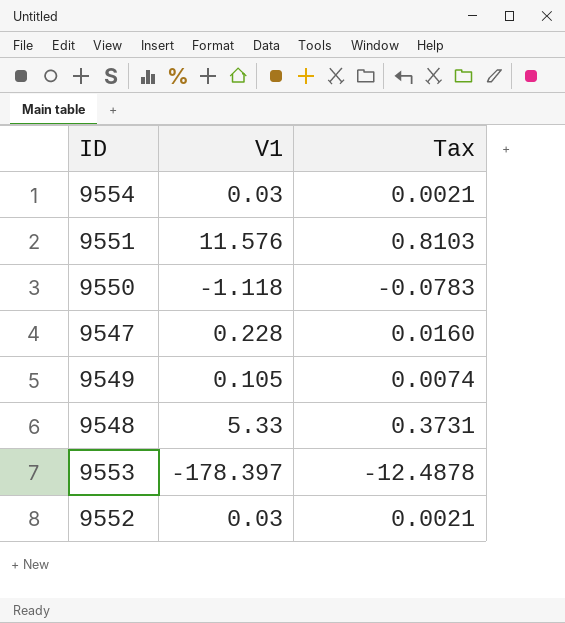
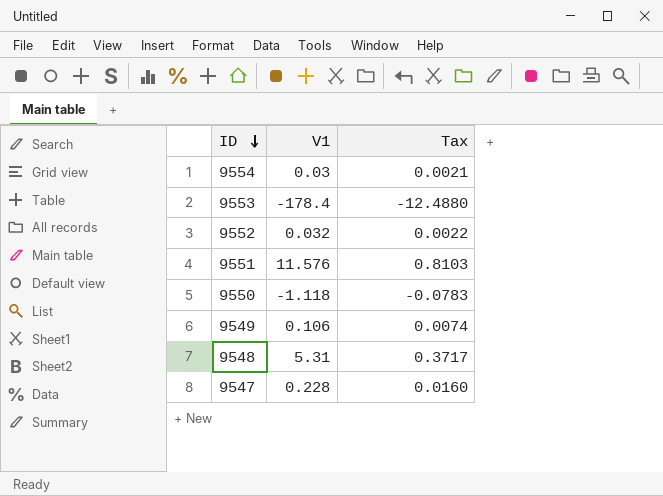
row order: none -> ID descending
9553 | V1: -178.397 -> -178.4
9553 | Tax: -12.4878 -> -12.4880
9552 | V1: 0.03 -> 0.032
9552 | Tax: 0.0021 -> 0.0022
9549 | V1: 0.105 -> 0.106
9548 | V1: 5.33 -> 5.31
9548 | Tax: 0.3731 -> 0.3717

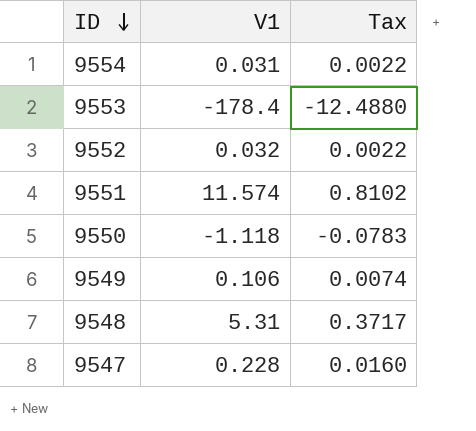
9554 | V1: 0.03 -> 0.031
9554 | Tax: 0.0021 -> 0.0022
9551 | V1: 11.576 -> 11.574
9551 | Tax: 0.8103 -> 0.8102

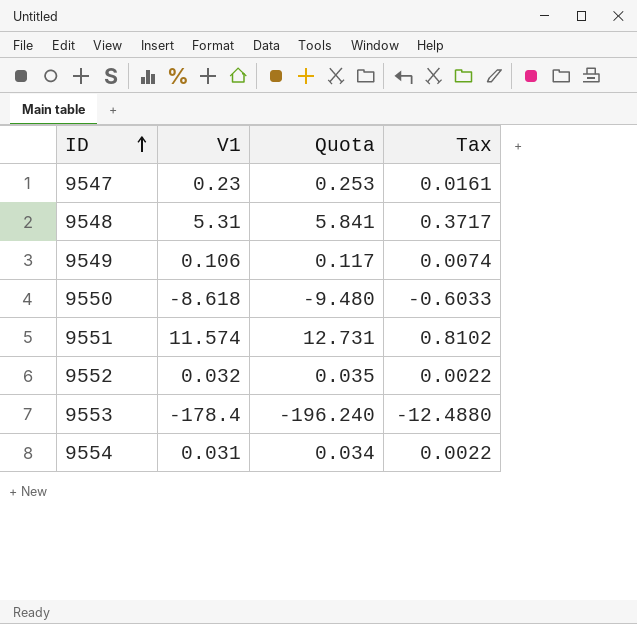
row order: ID descending -> ID ascending
column Quota | formula: none -> [V1] * 1.1
9547 | V1: 0.228 -> 0.23
9547 | Tax: 0.0160 -> 0.0161
9550 | V1: -1.118 -> -8.618
9550 | Tax: -0.0783 -> -0.6033

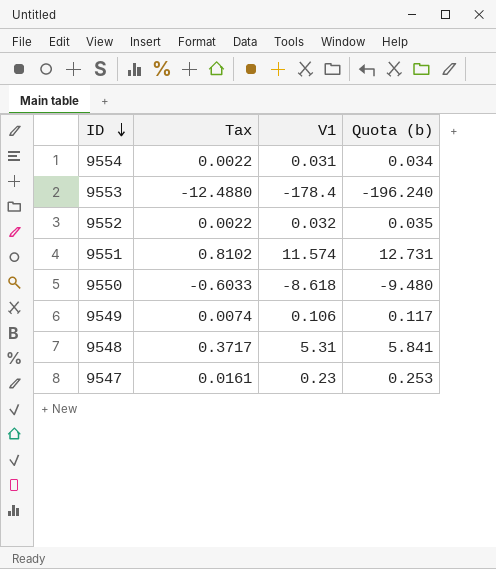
row order: ID ascending -> ID descending
column Tax | position: 4 -> 2
column name: Quota -> Quota (b)

